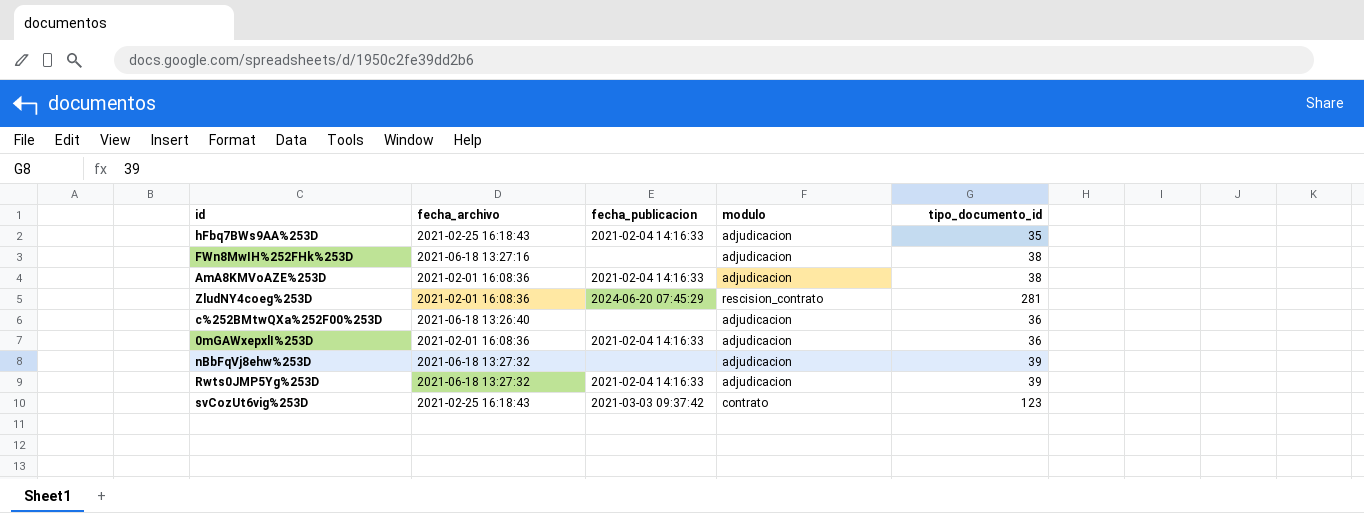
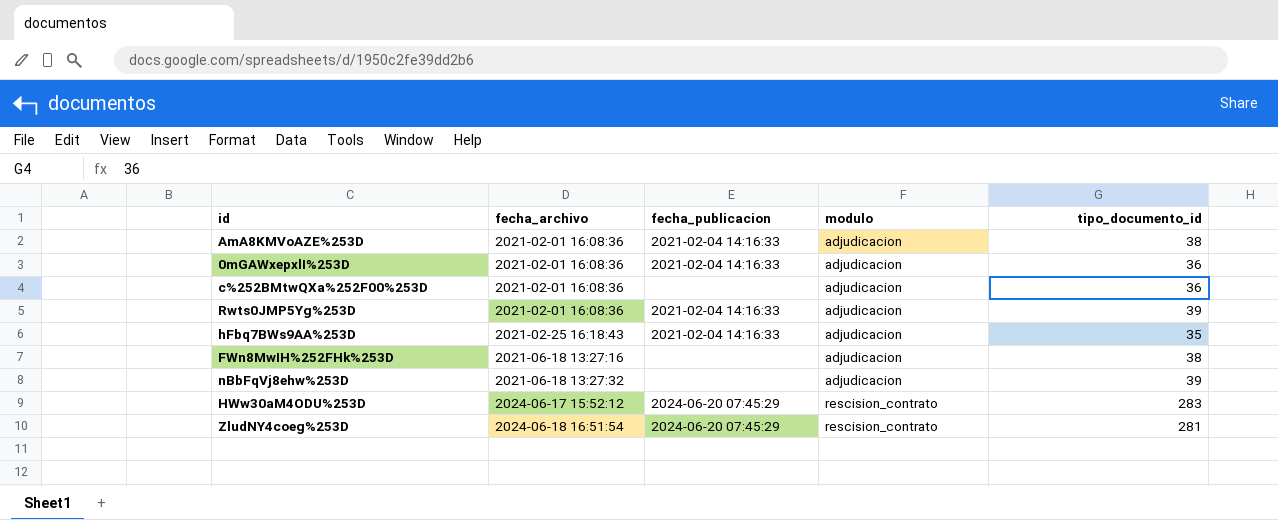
row order: none -> fecha_archivo ascending
row svCozUt6vig%253D: 2021-02-25 16:18:43 | 2021-03-03 09:37:42 | contrato | 123 -> none
c%252BMtwQXa%252F00%253D | fecha_archivo: 2021-06-18 13:26:40 -> 2021-02-01 16:08:36
Rwts0JMP5Yg%253D | fecha_archivo: 2021-06-18 13:27:32 -> 2021-02-01 16:08:36
row HWw30aM4ODU%253D: none -> 2024-06-17 15:52:12 | 2024-06-20 07:45:29 | rescision_contrato | 283
ZludNY4coeg%253D | fecha_archivo: 2021-02-01 16:08:36 -> 2024-06-18 16:51:54

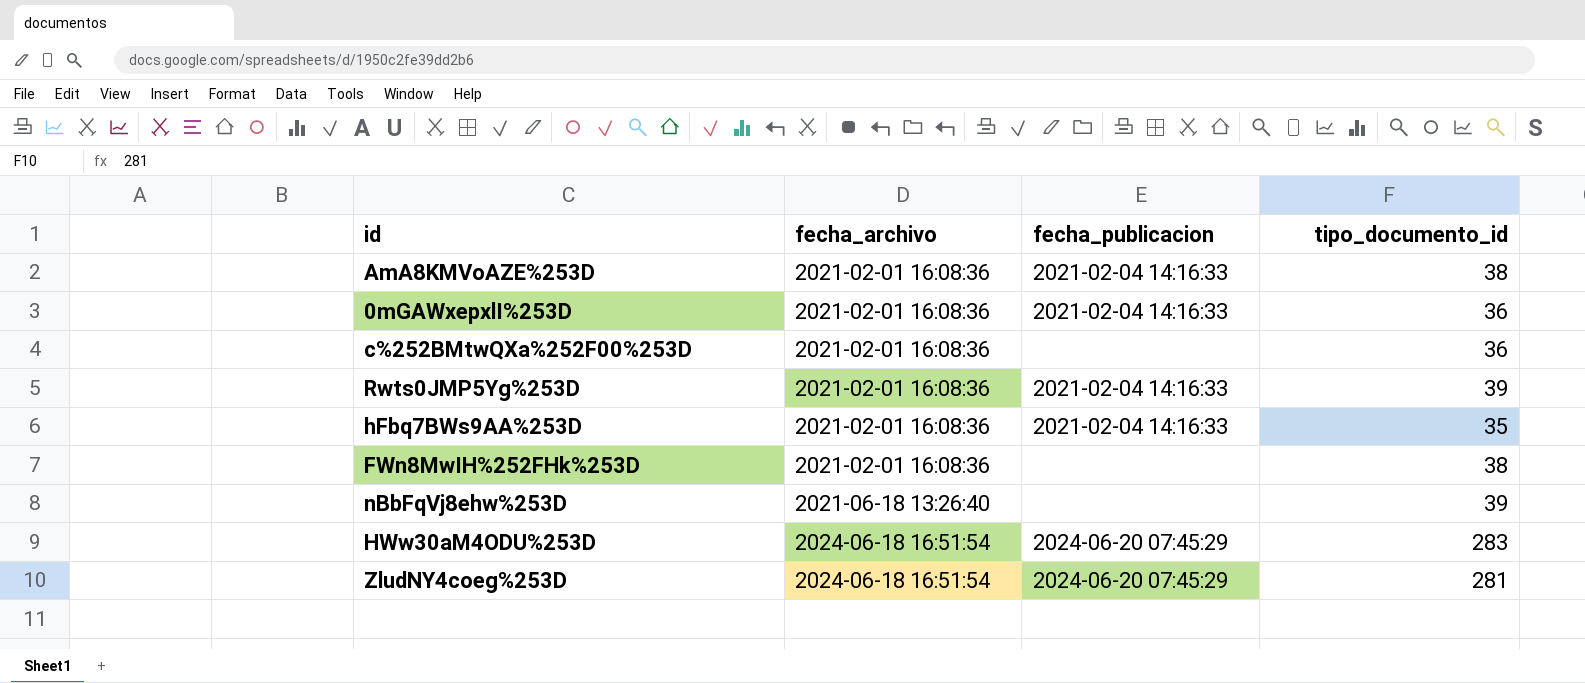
column modulo | position: 4 -> none
hFbq7BWs9AA%253D | fecha_archivo: 2021-02-25 16:18:43 -> 2021-02-01 16:08:36
FWn8MwIH%252FHk%253D | fecha_archivo: 2021-06-18 13:27:16 -> 2021-02-01 16:08:36
nBbFqVj8ehw%253D | fecha_archivo: 2021-06-18 13:27:32 -> 2021-06-18 13:26:40
HWw30aM4ODU%253D | fecha_archivo: 2024-06-17 15:52:12 -> 2024-06-18 16:51:54

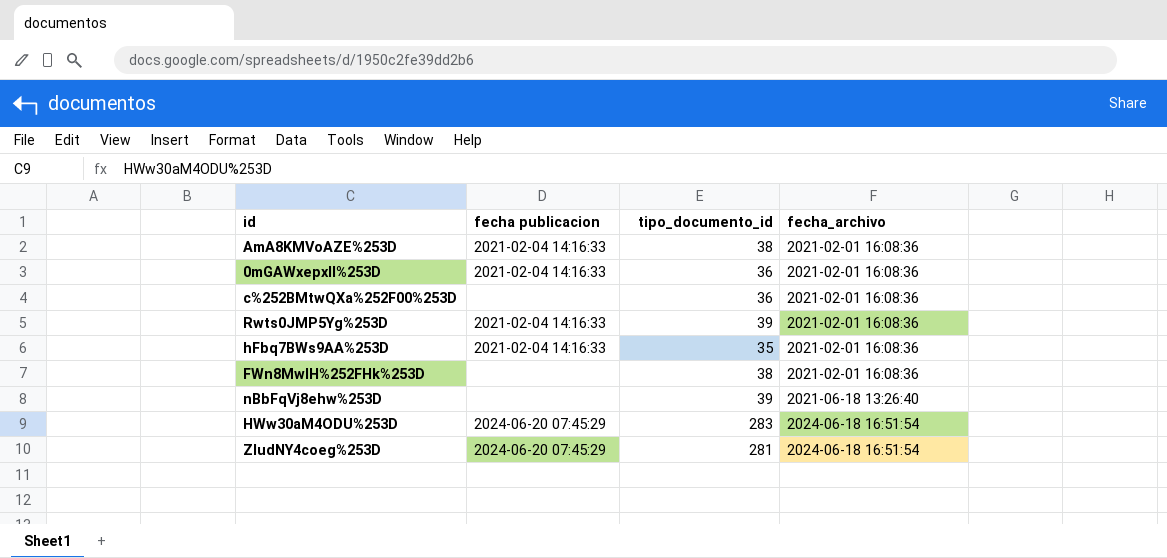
column name: fecha_publicacion -> fecha publicacion
column fecha_archivo | position: 2 -> 4

